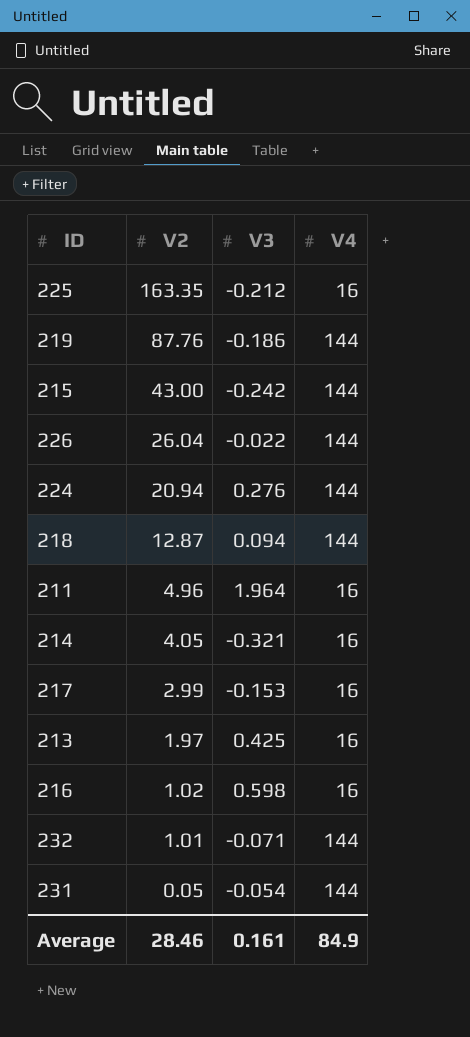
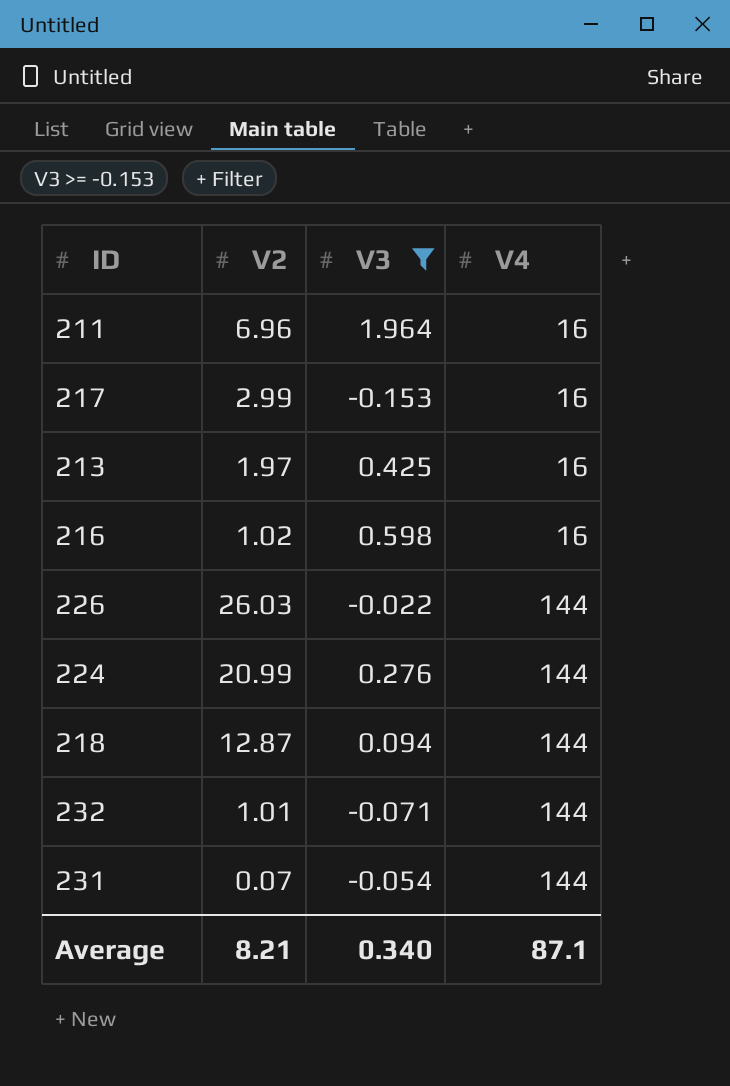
filter: none -> V3 >= -0.153
row order: V2 descending -> V4 ascending
211 | V2: 4.96 -> 6.96
226 | V2: 26.04 -> 26.03
224 | V2: 20.94 -> 20.99
231 | V2: 0.05 -> 0.07
Average | V2: 28.46 -> 8.21
Average | V3: 0.161 -> 0.340
Average | V4: 84.9 -> 87.1

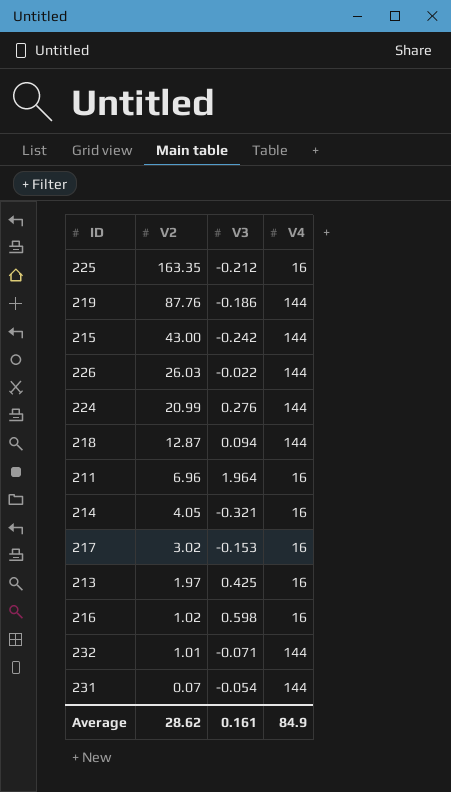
filter: V3 >= -0.153 -> none
row order: V4 ascending -> V2 descending
217 | V2: 2.99 -> 3.02
Average | V2: 8.21 -> 28.62
Average | V3: 0.340 -> 0.161
Average | V4: 87.1 -> 84.9

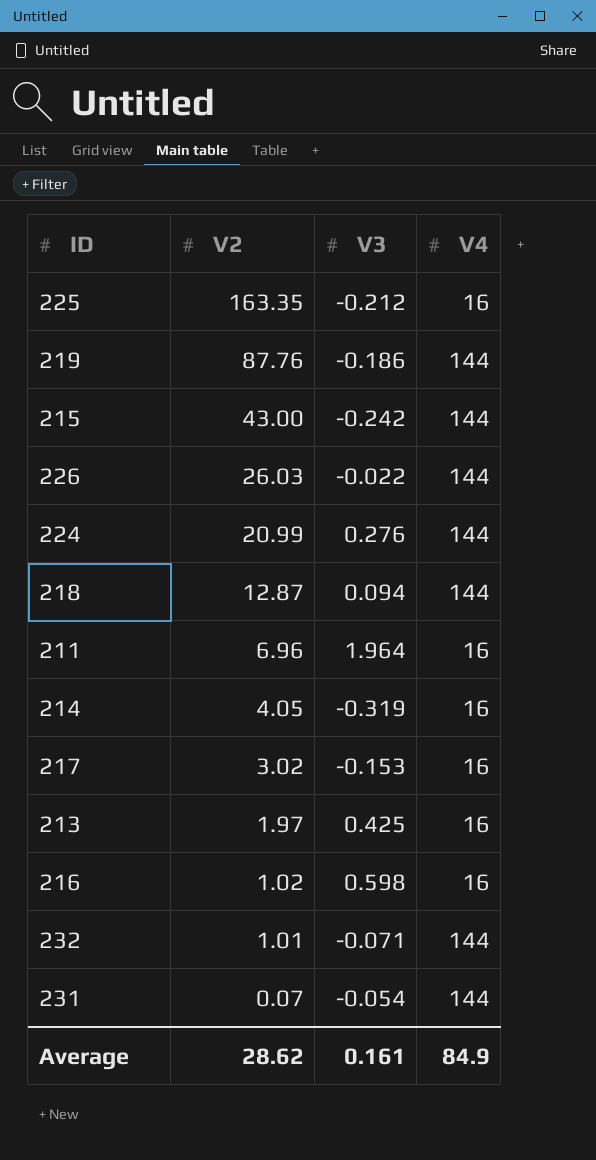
214 | V3: -0.321 -> -0.319

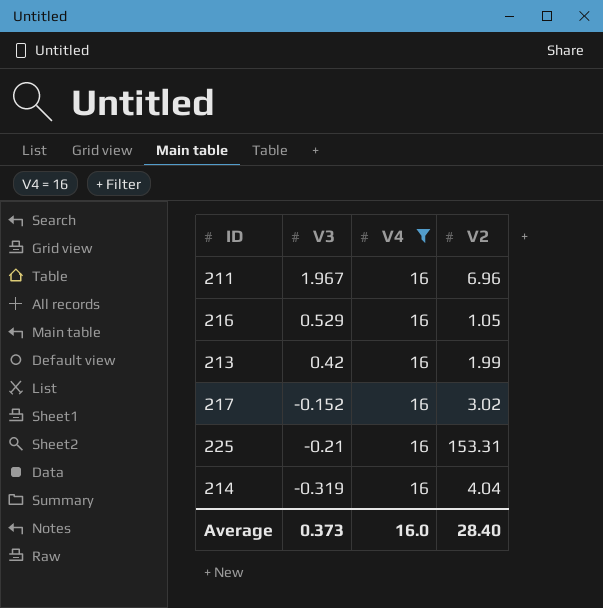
filter: none -> V4 = 16
row order: V2 descending -> V3 descending
column V2 | position: 2 -> 4
211 | V3: 1.964 -> 1.967
216 | V3: 0.598 -> 0.529
216 | V2: 1.02 -> 1.05
213 | V3: 0.425 -> 0.42
213 | V2: 1.97 -> 1.99
217 | V3: -0.153 -> -0.152
225 | V3: -0.212 -> -0.21
225 | V2: 163.35 -> 153.31
214 | V2: 4.05 -> 4.04
Average | V3: 0.161 -> 0.373
Average | V4: 84.9 -> 16.0
Average | V2: 28.62 -> 28.40

